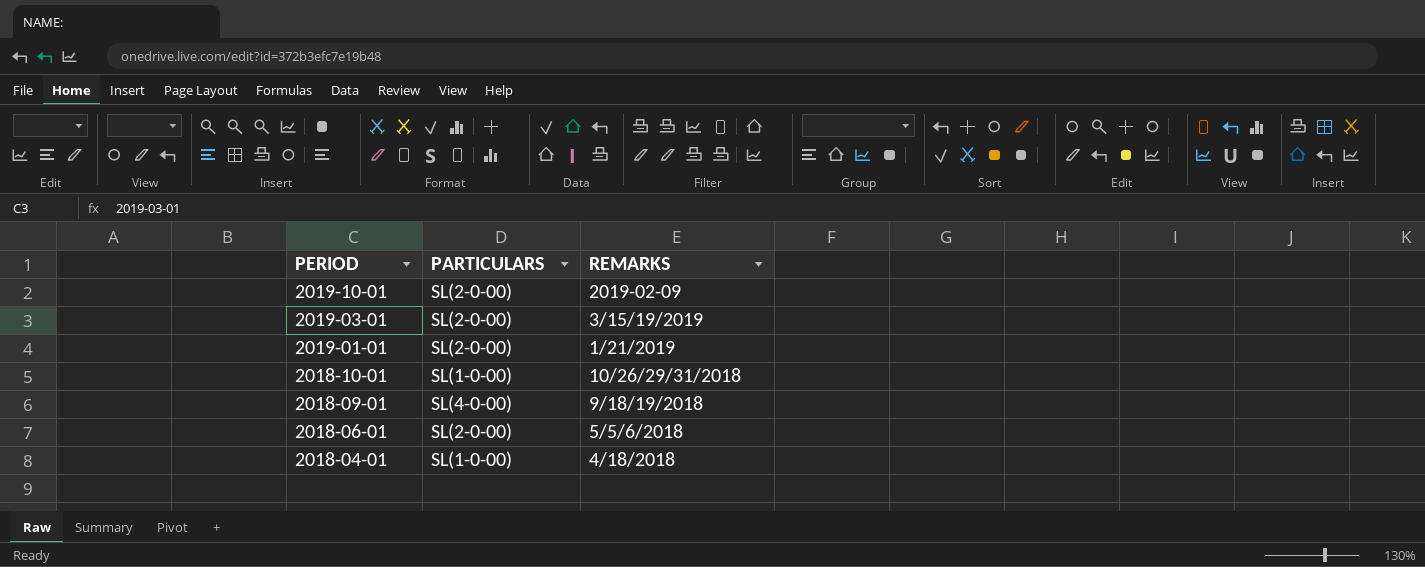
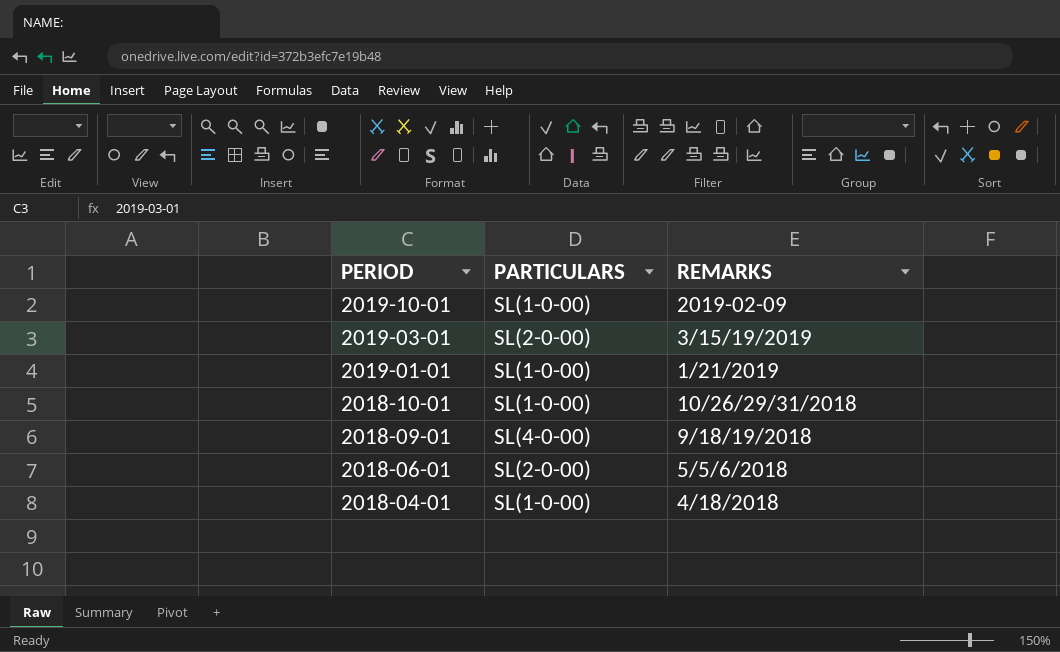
2019-10-01 | PARTICULARS: SL(2-0-00) -> SL(1-0-00)
2019-01-01 | PARTICULARS: SL(2-0-00) -> SL(1-0-00)

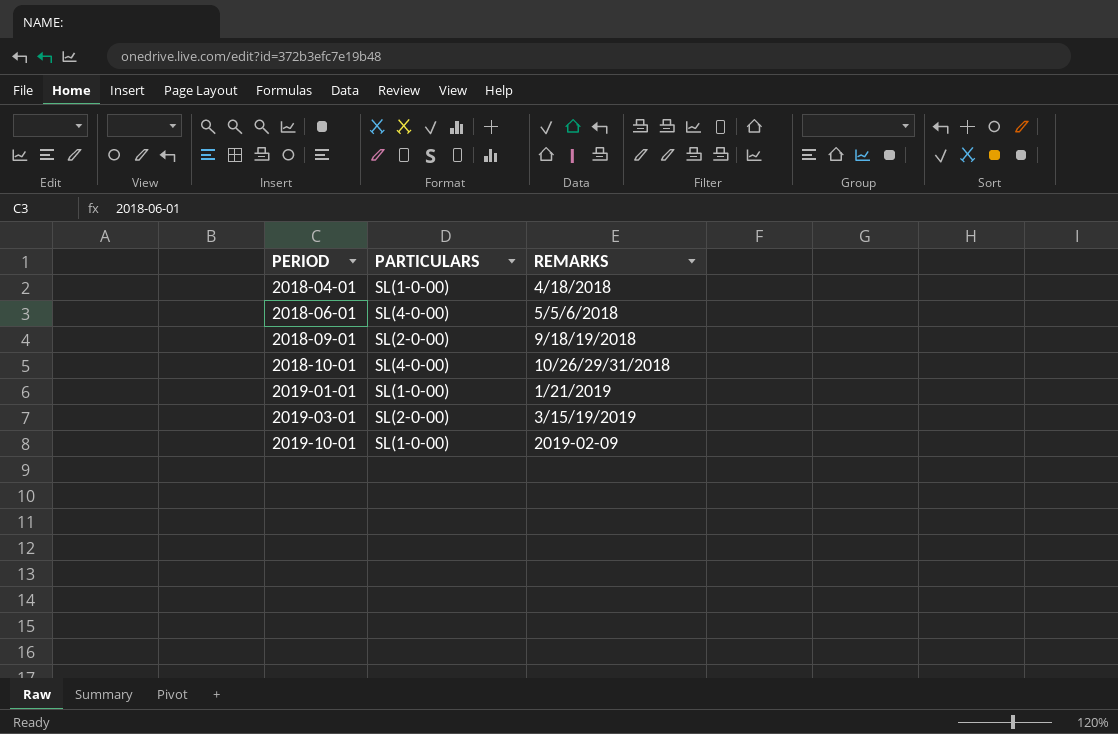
row order: PERIOD descending -> PERIOD ascending
2018-06-01 | PARTICULARS: SL(2-0-00) -> SL(4-0-00)
2018-09-01 | PARTICULARS: SL(4-0-00) -> SL(2-0-00)
2018-10-01 | PARTICULARS: SL(1-0-00) -> SL(4-0-00)

